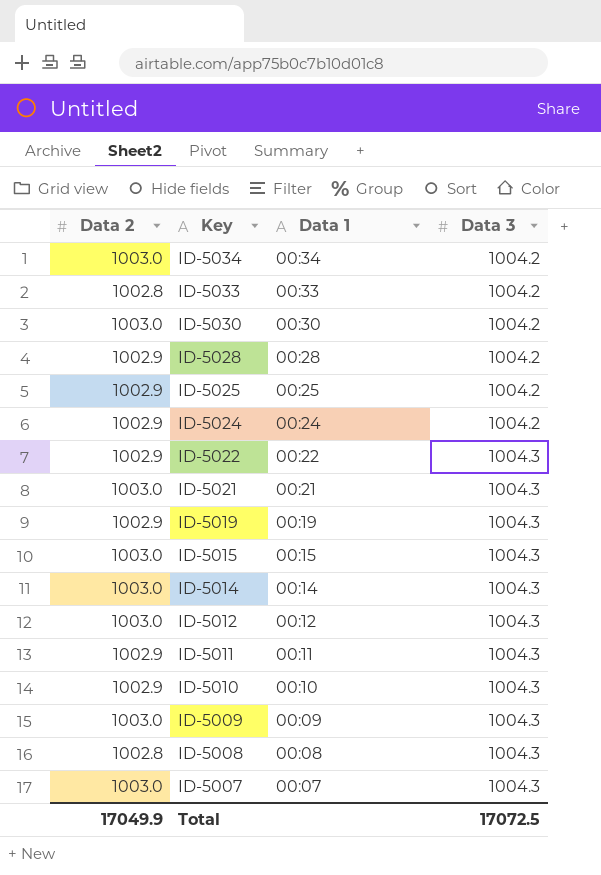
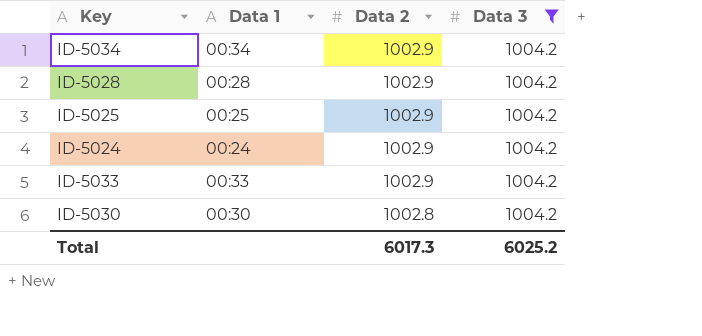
filter: none -> Data 3 = 1004.2
row order: Key descending -> Data 2 descending
column Data 2 | position: 1 -> 3
ID-5034 | Data 2: 1003.0 -> 1002.9
ID-5033 | Data 2: 1002.8 -> 1002.9
ID-5030 | Data 2: 1003.0 -> 1002.8
Total | Data 2: 17049.9 -> 6017.3
Total | Data 3: 17072.5 -> 6025.2

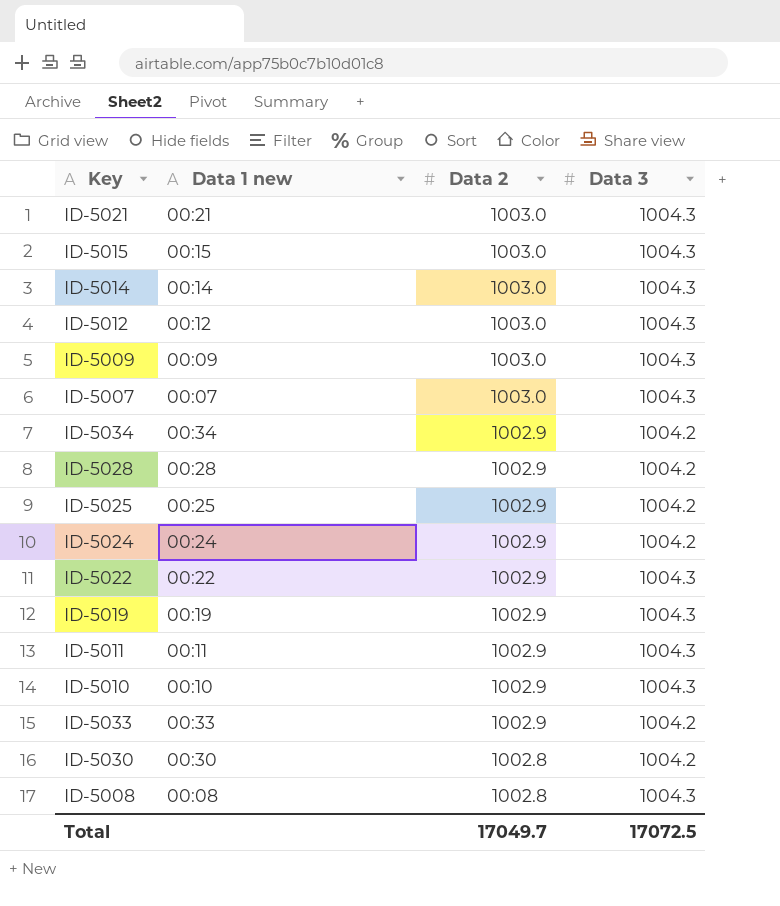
filter: Data 3 = 1004.2 -> none
column name: Data 1 -> Data 1 new
Total | Data 2: 6017.3 -> 17049.7
Total | Data 3: 6025.2 -> 17072.5

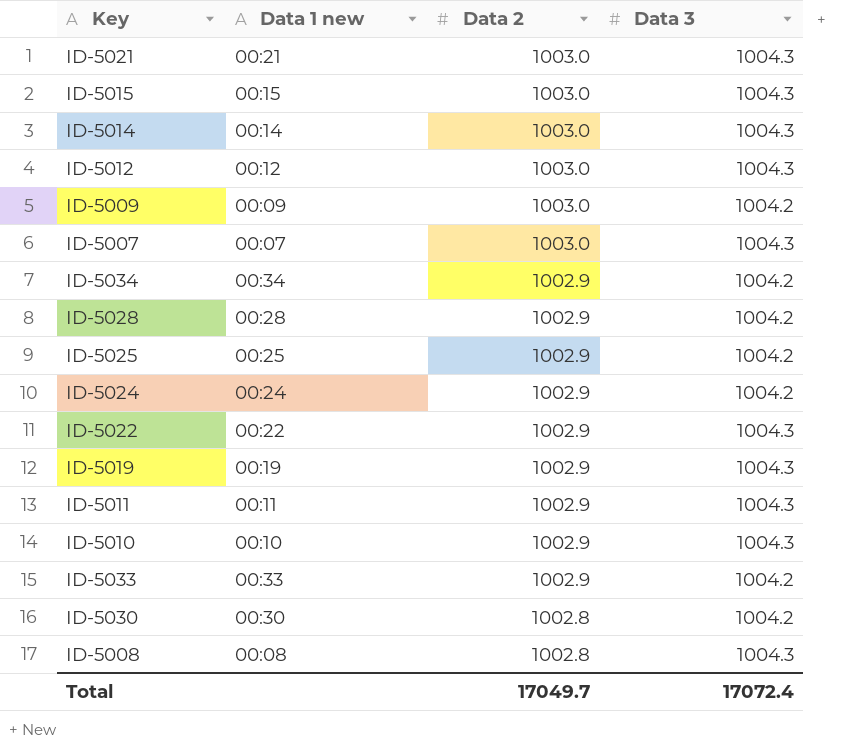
ID-5009 | Data 3: 1004.3 -> 1004.2
Total | Data 3: 17072.5 -> 17072.4

